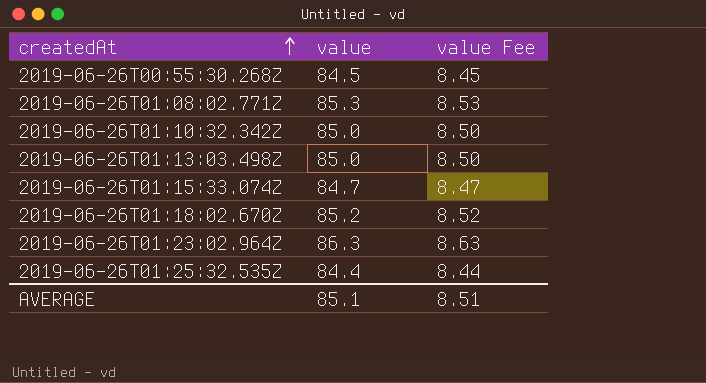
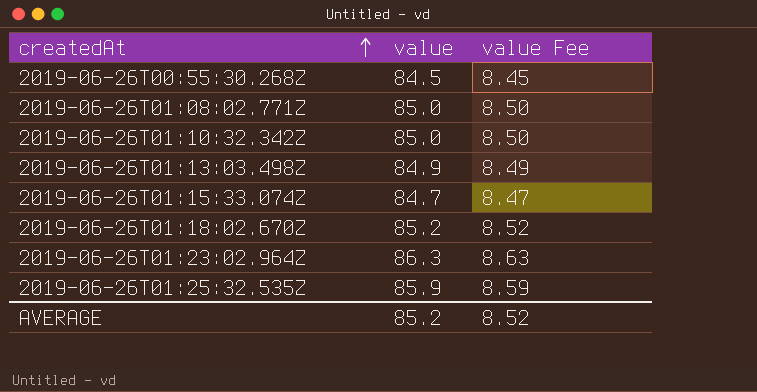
2019-06-26T01:08:02.771Z | value: 85.3 -> 85.0
2019-06-26T01:08:02.771Z | value Fee: 8.53 -> 8.50
2019-06-26T01:13:03.498Z | value: 85.0 -> 84.9
2019-06-26T01:13:03.498Z | value Fee: 8.50 -> 8.49
2019-06-26T01:25:32.535Z | value: 84.4 -> 85.9
2019-06-26T01:25:32.535Z | value Fee: 8.44 -> 8.59
AVERAGE | value: 85.1 -> 85.2
AVERAGE | value Fee: 8.51 -> 8.52

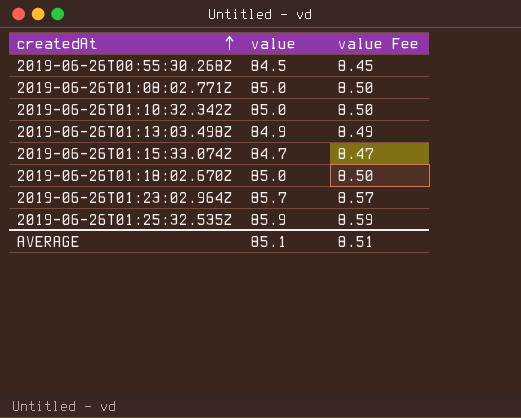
2019-06-26T01:18:02.670Z | value: 85.2 -> 85.0
2019-06-26T01:18:02.670Z | value Fee: 8.52 -> 8.50
2019-06-26T01:23:02.964Z | value: 86.3 -> 85.7
2019-06-26T01:23:02.964Z | value Fee: 8.63 -> 8.57
AVERAGE | value: 85.2 -> 85.1
AVERAGE | value Fee: 8.52 -> 8.51

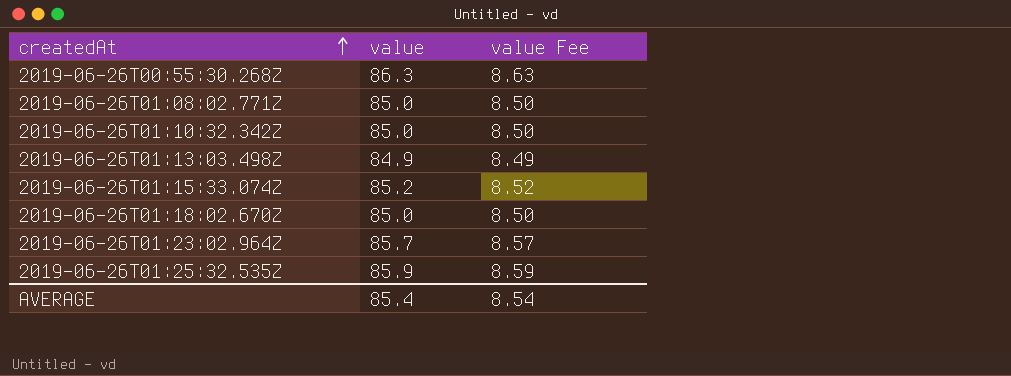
2019-06-26T00:55:30.268Z | value: 84.5 -> 86.3
2019-06-26T00:55:30.268Z | value Fee: 8.45 -> 8.63
2019-06-26T01:15:33.074Z | value: 84.7 -> 85.2
2019-06-26T01:15:33.074Z | value Fee: 8.47 -> 8.52
AVERAGE | value: 85.1 -> 85.4
AVERAGE | value Fee: 8.51 -> 8.54

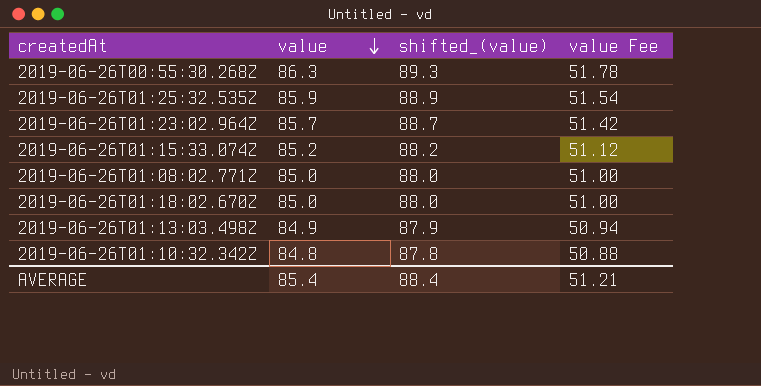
row order: createdAt ascending -> value descending
column shifted_(value) | formula: none -> [value] + 3
column value Fee | formula: [value] * 0.1 -> [value] * 0.6
2019-06-26T01:10:32.342Z | value: 85.0 -> 84.8
AVERAGE | value Fee: 8.54 -> 51.21

